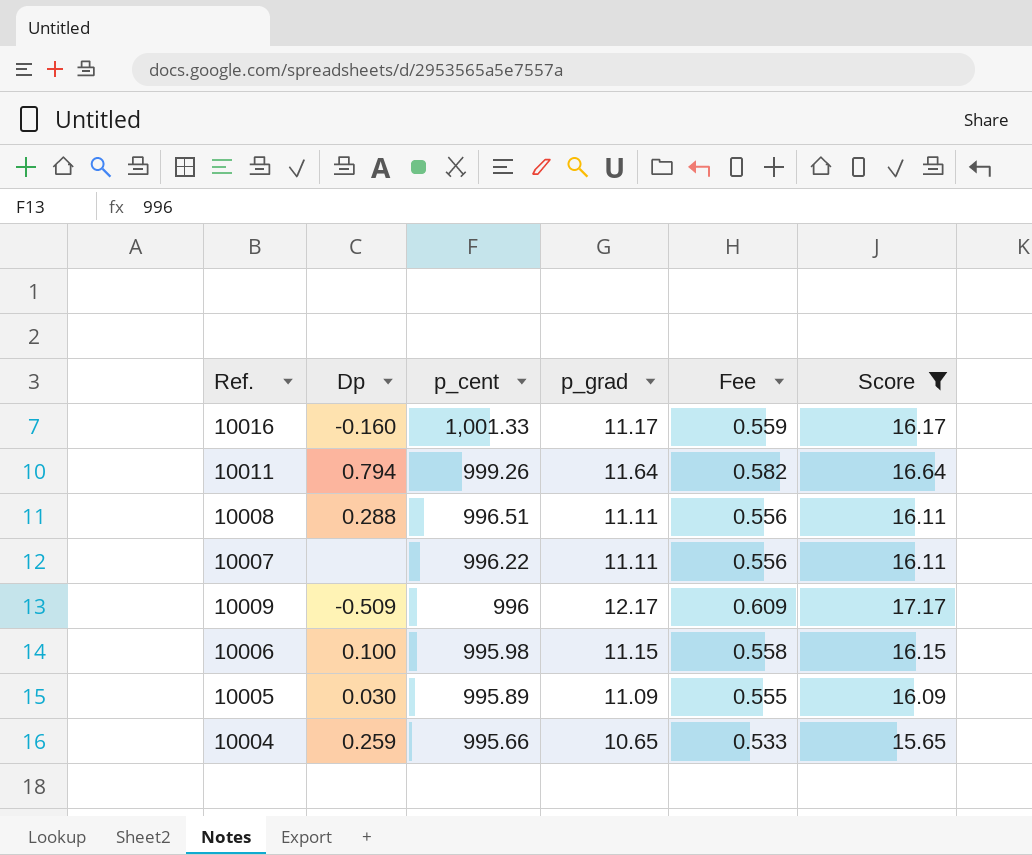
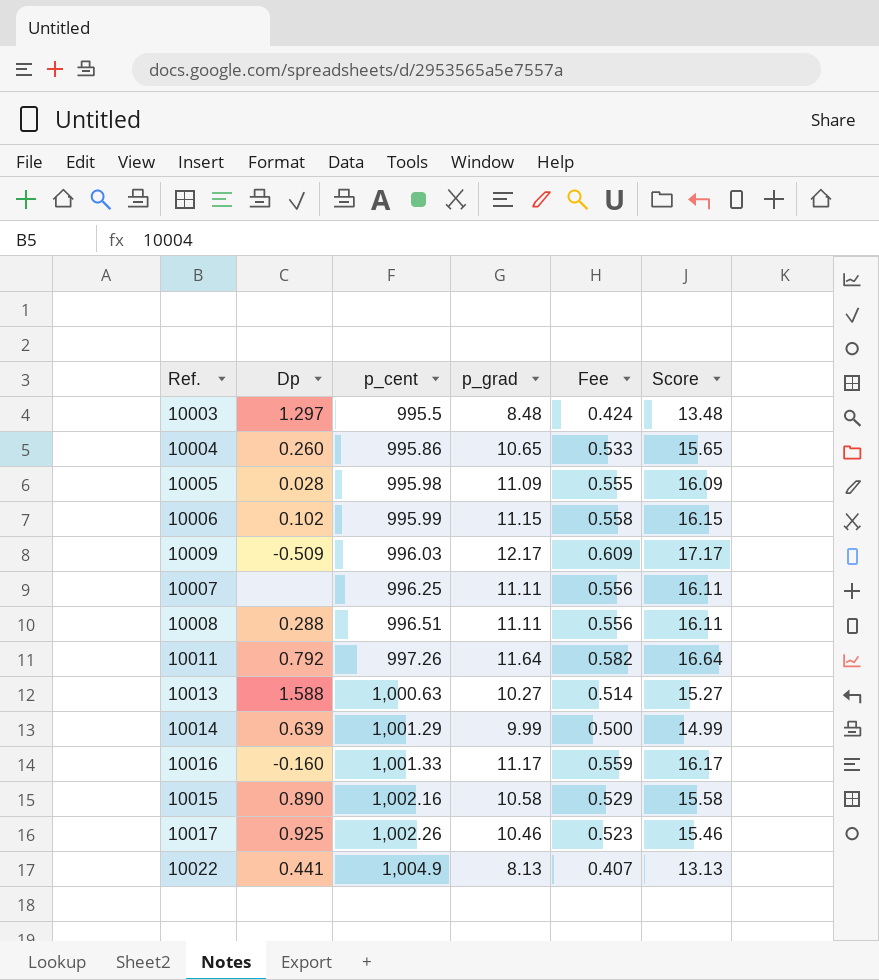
filter: Score >= 15.65 -> none
row order: p_cent descending -> p_cent ascending
10004 | Dp: 0.259 -> 0.260
10004 | p_cent: 995.66 -> 995.86
10005 | Dp: 0.030 -> 0.028
10005 | p_cent: 995.89 -> 995.98
10006 | Dp: 0.100 -> 0.102
10006 | p_cent: 995.98 -> 995.99
10009 | p_cent: 996 -> 996.03
10007 | p_cent: 996.22 -> 996.25
10011 | Dp: 0.794 -> 0.792
10011 | p_cent: 999.26 -> 997.26

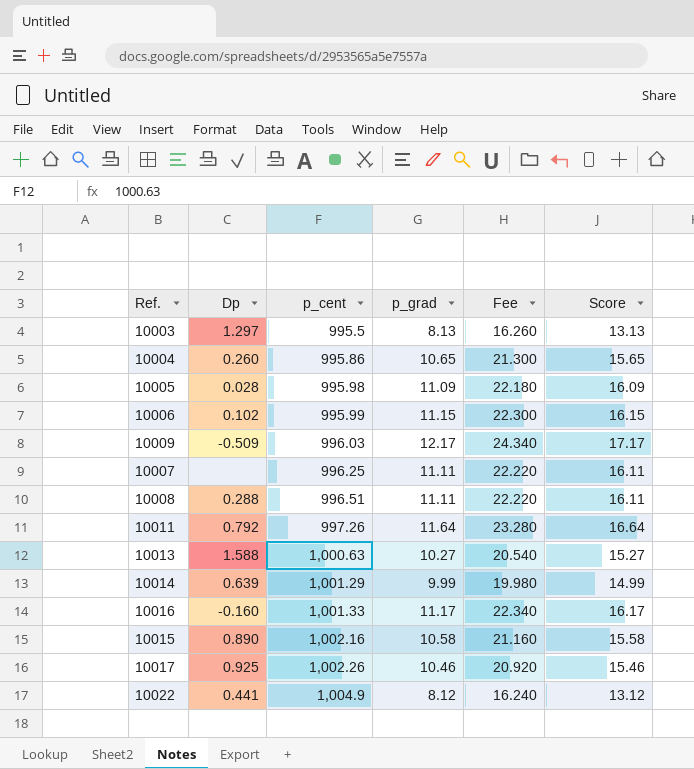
column Fee | formula: [p_grad] * 0.05 -> [p_grad] * 2
10003 | p_grad: 8.48 -> 8.13
10003 | Score: 13.48 -> 13.13
10022 | p_grad: 8.13 -> 8.12
10022 | Score: 13.13 -> 13.12

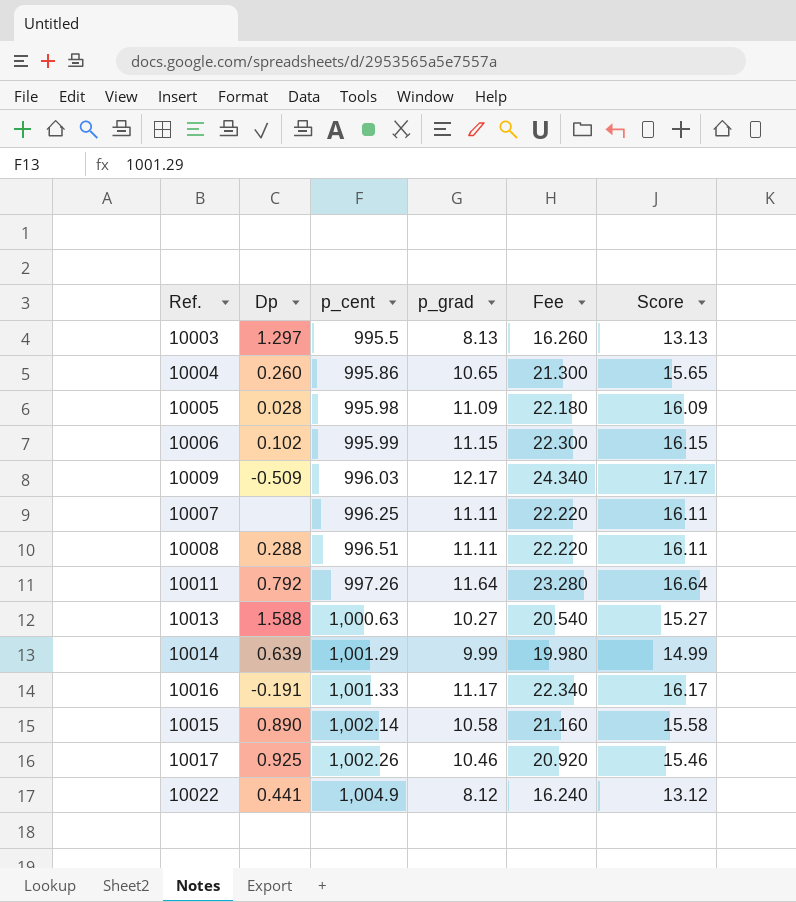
10016 | Dp: -0.160 -> -0.191
10015 | p_cent: 1,002.16 -> 1,002.14

